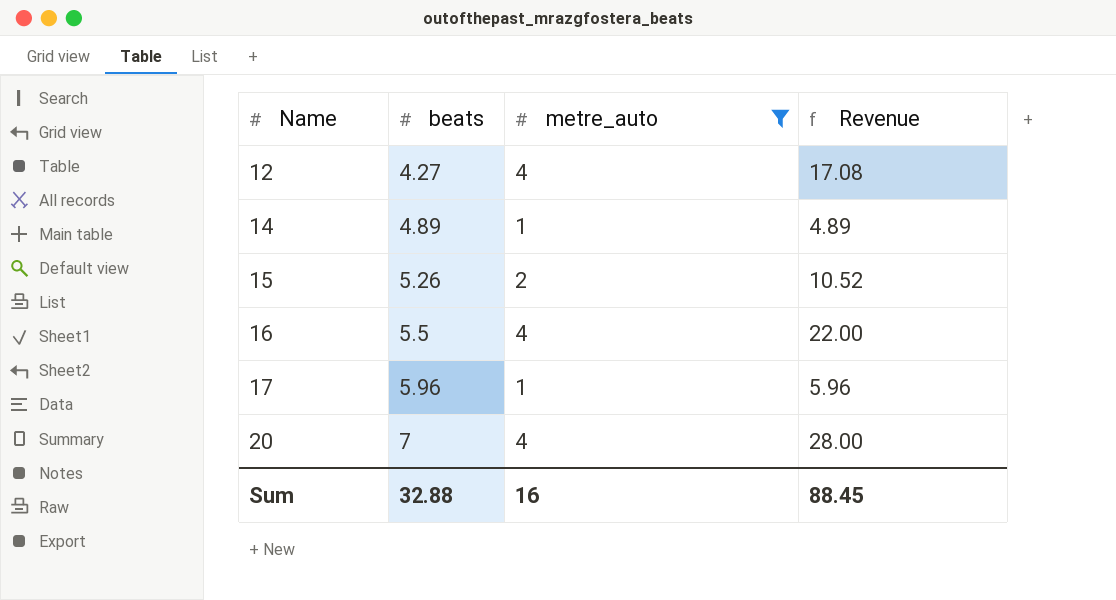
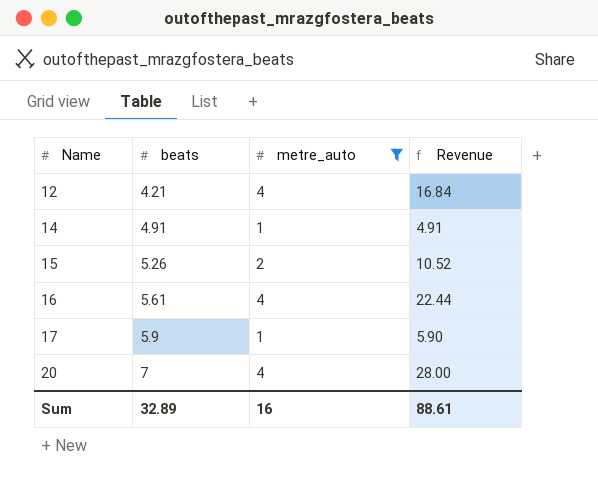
12 | beats: 4.27 -> 4.21
12 | Revenue: 17.08 -> 16.84
14 | beats: 4.89 -> 4.91
14 | Revenue: 4.89 -> 4.91
16 | beats: 5.5 -> 5.61
16 | Revenue: 22.00 -> 22.44
17 | beats: 5.96 -> 5.9
17 | Revenue: 5.96 -> 5.90
Sum | beats: 32.88 -> 32.89
Sum | Revenue: 88.45 -> 88.61

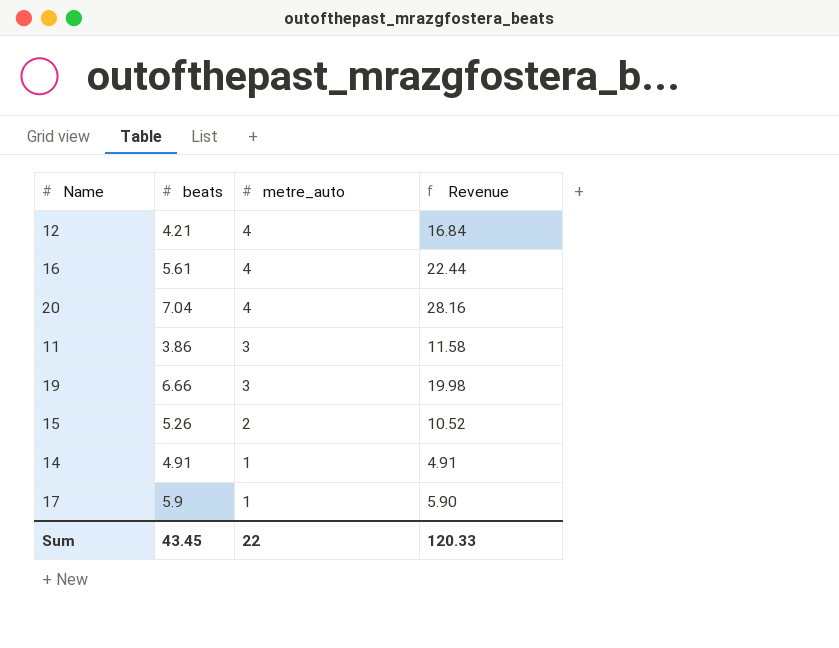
filter: metre_auto != 3 -> none
row order: Name ascending -> metre_auto descending
20 | beats: 7 -> 7.04
20 | Revenue: 28.00 -> 28.16
Sum | beats: 32.89 -> 43.45
Sum | metre_auto: 16 -> 22
Sum | Revenue: 88.61 -> 120.33

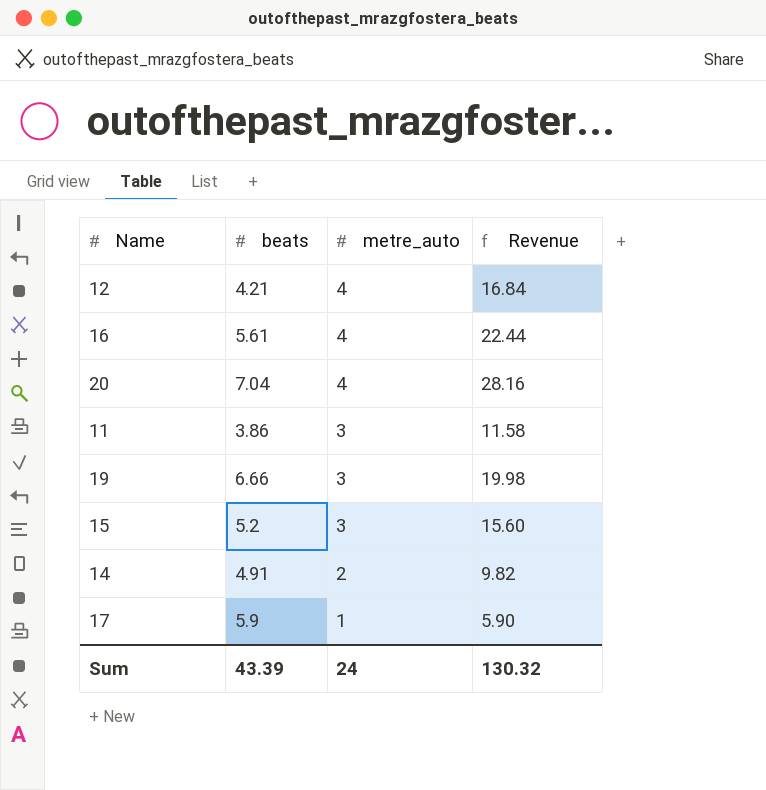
15 | beats: 5.26 -> 5.2
15 | metre_auto: 2 -> 3
15 | Revenue: 10.52 -> 15.60
14 | metre_auto: 1 -> 2
14 | Revenue: 4.91 -> 9.82
Sum | beats: 43.45 -> 43.39
Sum | metre_auto: 22 -> 24
Sum | Revenue: 120.33 -> 130.32

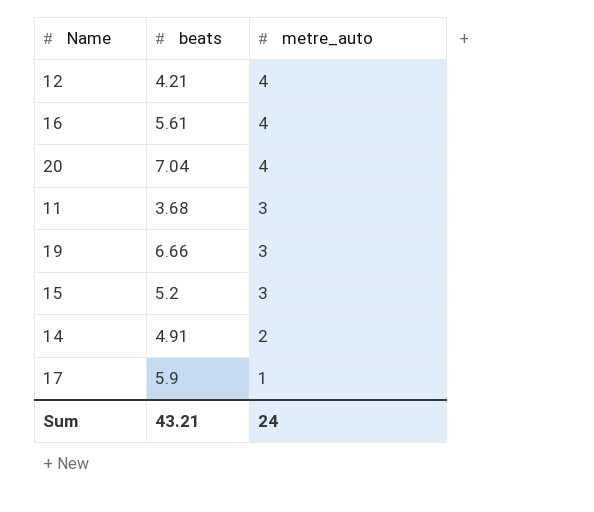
column Revenue | formula: [beats] * [metre_auto] -> none
11 | beats: 3.86 -> 3.68
Sum | beats: 43.39 -> 43.21

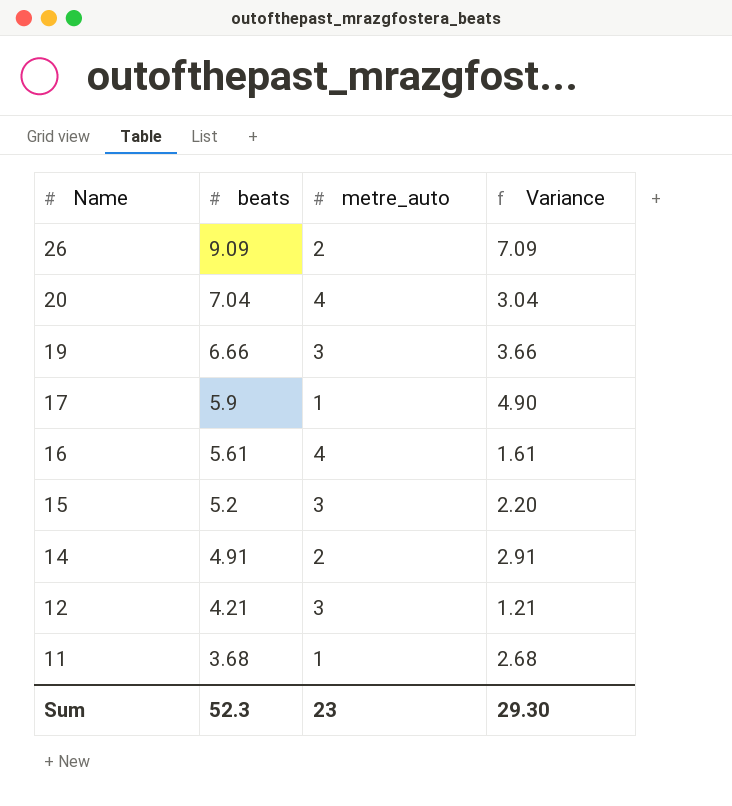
row order: metre_auto descending -> Name descending
column Variance | formula: none -> [beats] - [metre_auto]
row 26: none -> 9.09 | 2 | 7.09
12 | metre_auto: 4 -> 3
11 | metre_auto: 3 -> 1
Sum | beats: 43.21 -> 52.3
Sum | metre_auto: 24 -> 23

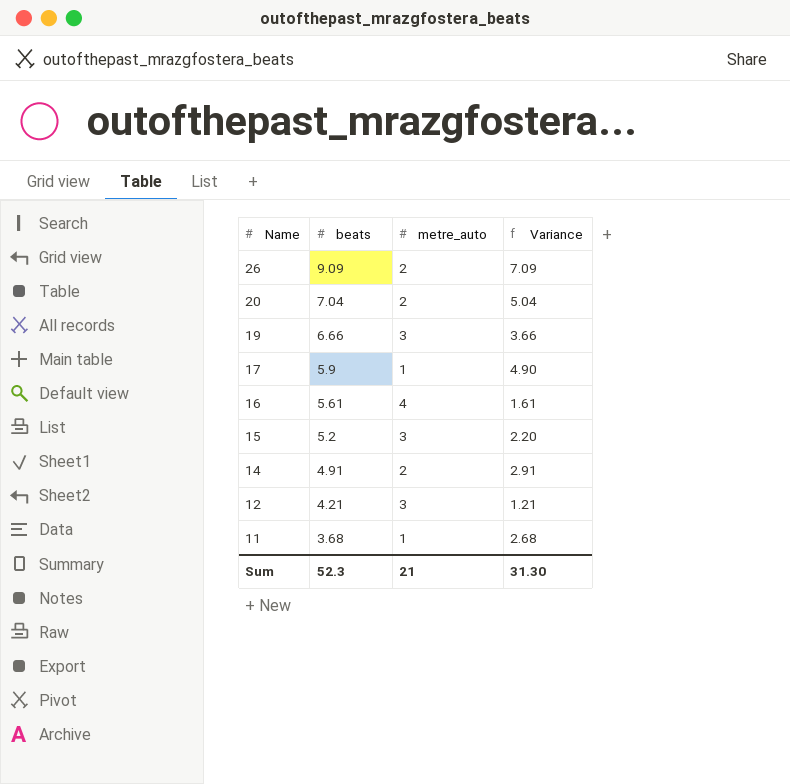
20 | metre_auto: 4 -> 2
20 | Variance: 3.04 -> 5.04
Sum | metre_auto: 23 -> 21
Sum | Variance: 29.30 -> 31.30

